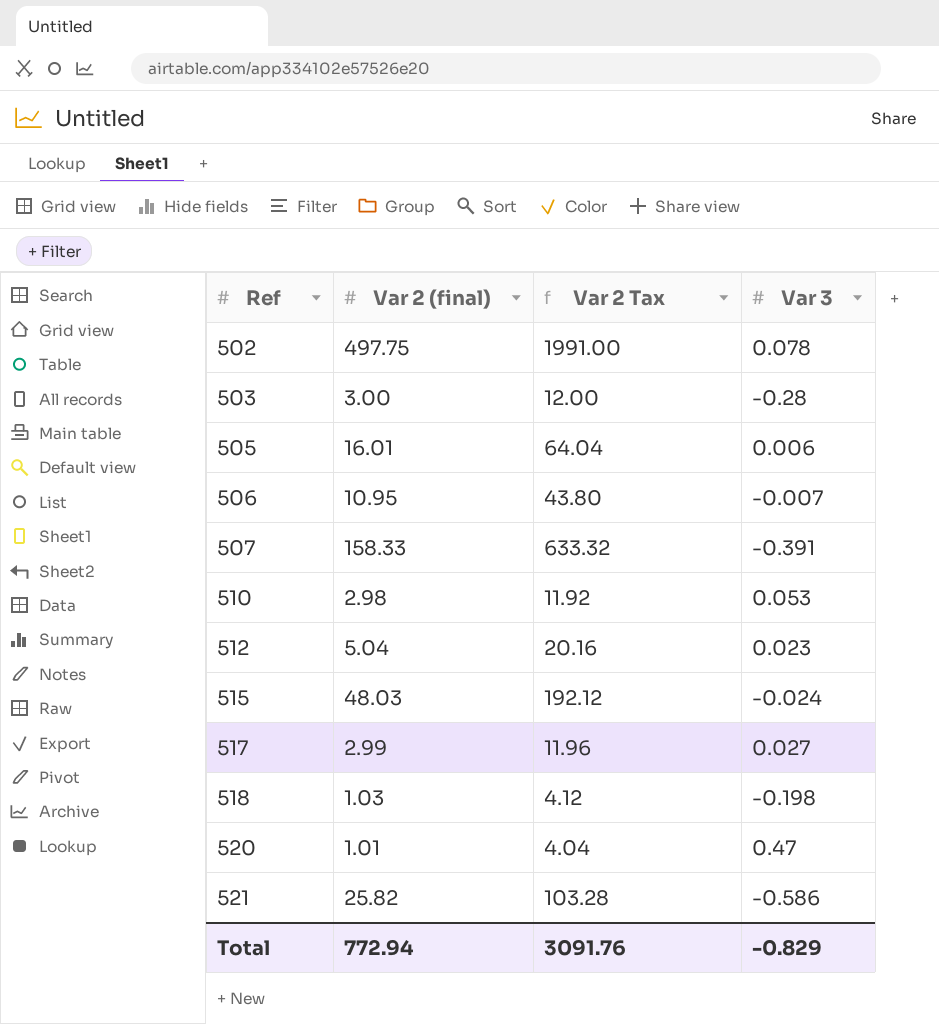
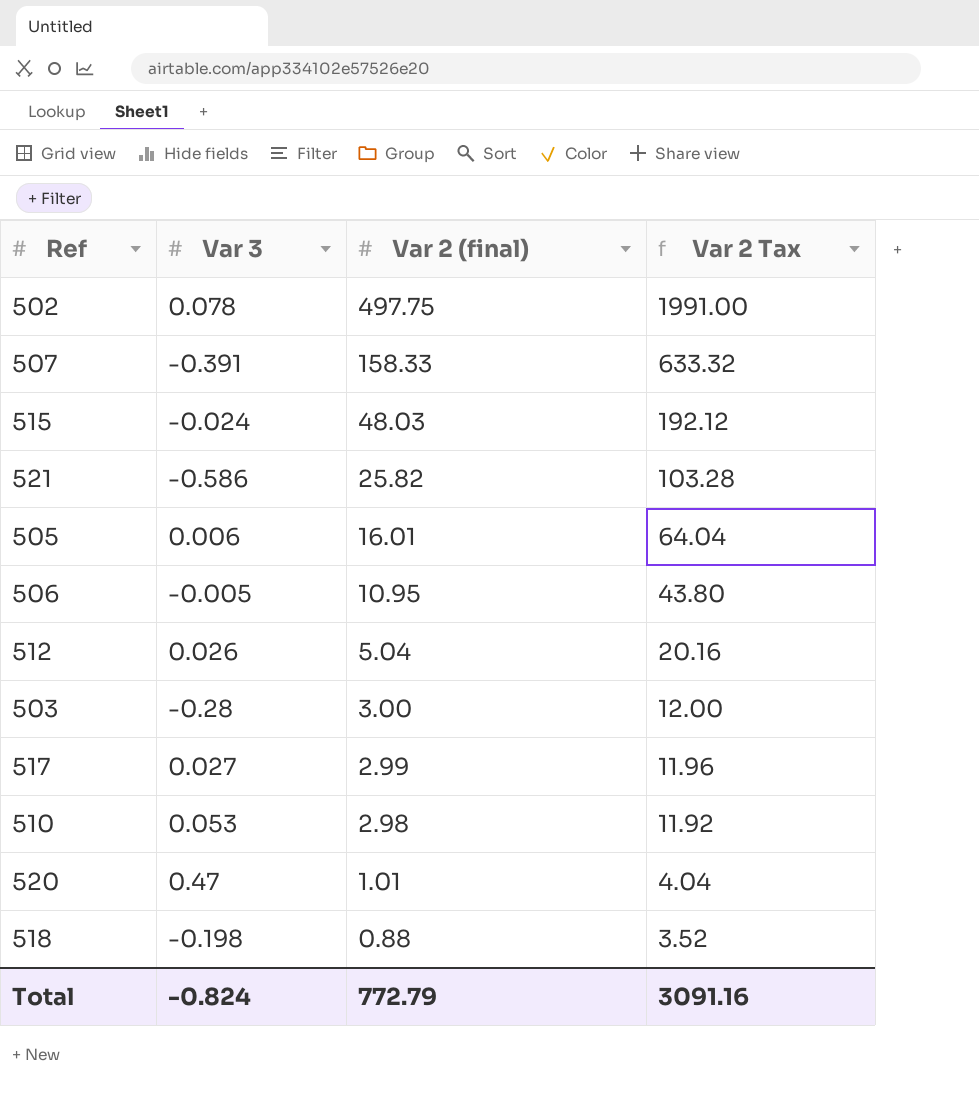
row order: Ref ascending -> Var 2 (final) descending
column Var 3 | position: 4 -> 2
506 | Var 3: -0.007 -> -0.005
512 | Var 3: 0.023 -> 0.026
518 | Var 2 (final): 1.03 -> 0.88
518 | Var 2 Tax: 4.12 -> 3.52
Total | Var 3: -0.829 -> -0.824
Total | Var 2 (final): 772.94 -> 772.79
Total | Var 2 Tax: 3091.76 -> 3091.16

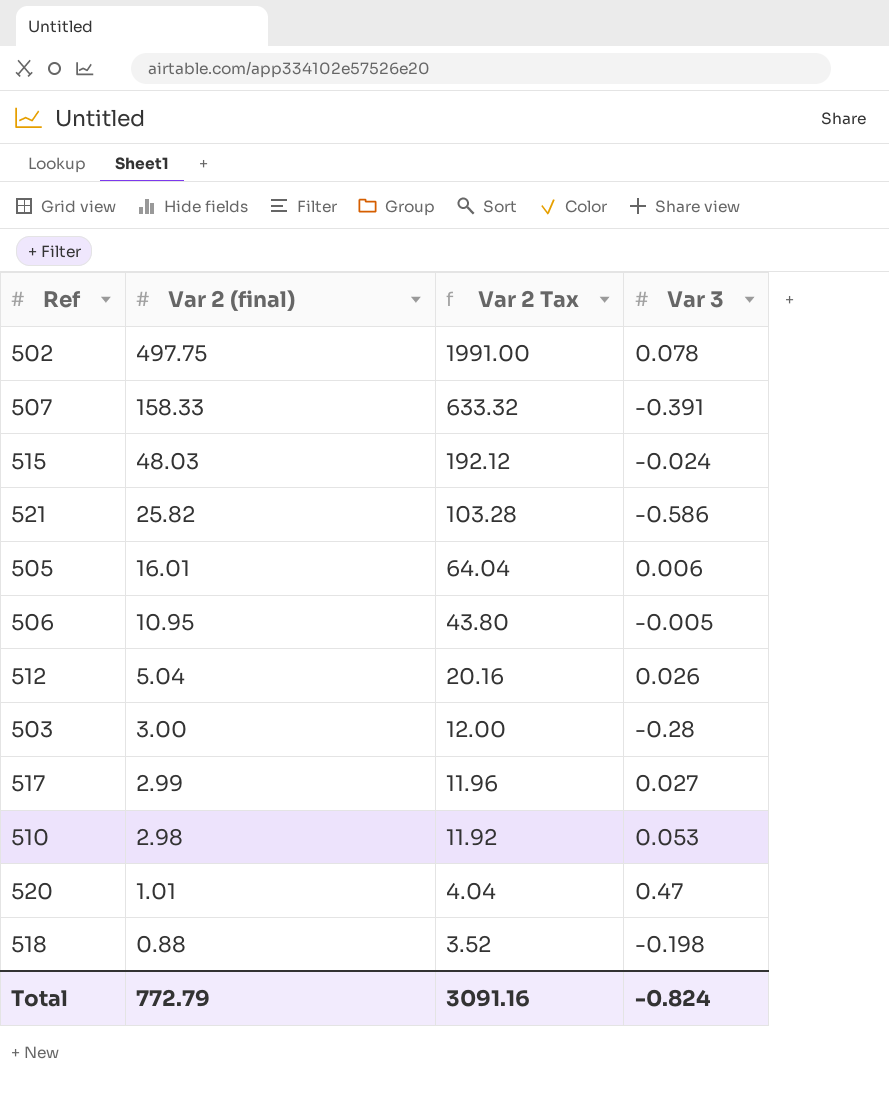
column Var 3 | position: 2 -> 4

